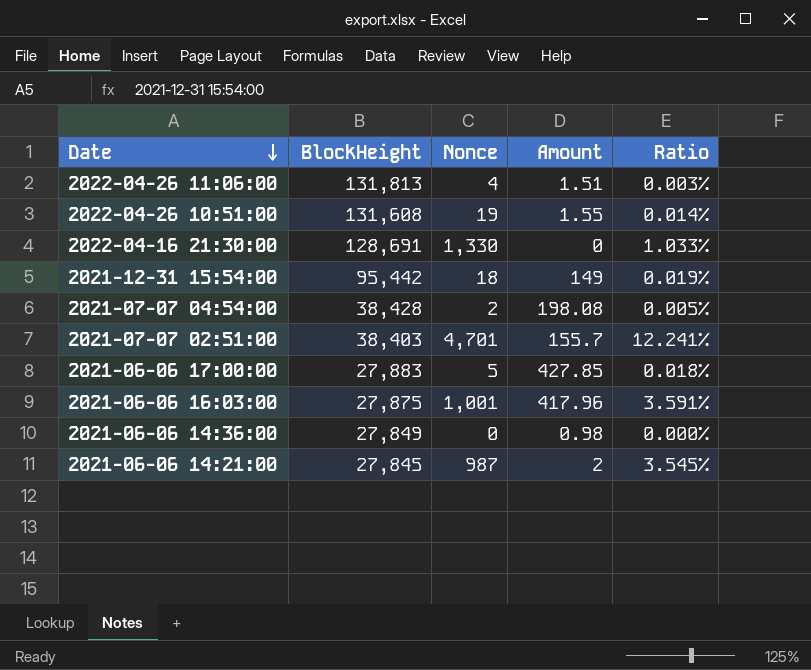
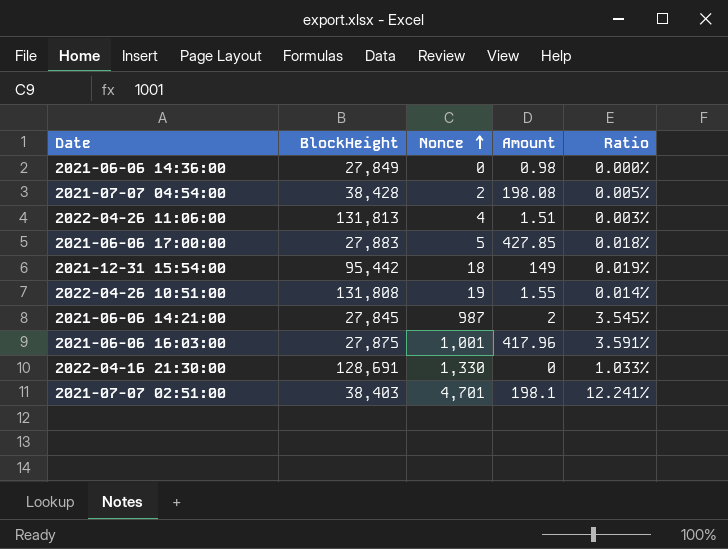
row order: Date descending -> Nonce ascending
2022-04-26 10:51:00 | BlockHeight: 131,608 -> 131,808
2021-07-07 02:51:00 | Amount: 155.7 -> 198.1

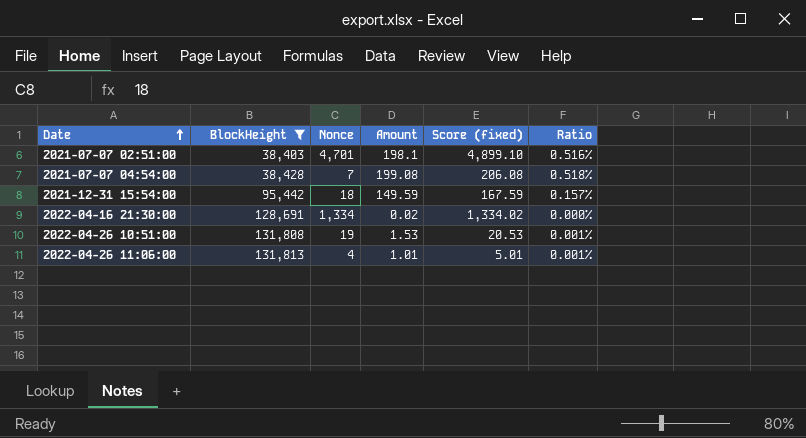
filter: none -> BlockHeight >= 38,403
row order: Nonce ascending -> Date ascending
column Score (fixed) | formula: none -> [Nonce] + [Amount]
column Ratio | formula: [Nonce] / [BlockHeight] -> [Amount] / [BlockHeight]
2021-07-07 04:54:00 | Nonce: 2 -> 7
2021-07-07 04:54:00 | Amount: 198.08 -> 199.08
2021-12-31 15:54:00 | Amount: 149 -> 149.59
2022-04-16 21:30:00 | Nonce: 1,330 -> 1,334
2022-04-16 21:30:00 | Amount: 0 -> 0.02
2022-04-26 10:51:00 | Amount: 1.55 -> 1.53
2022-04-26 11:06:00 | Amount: 1.51 -> 1.01

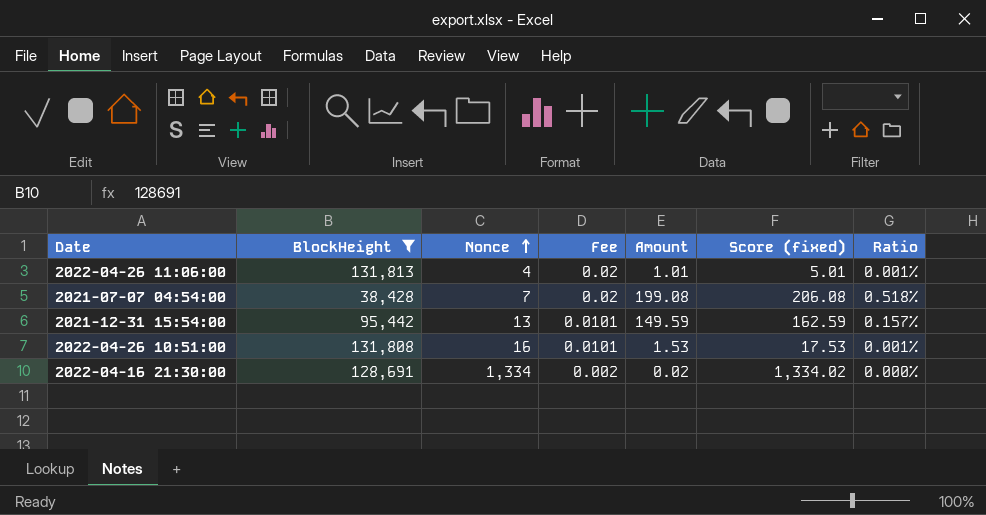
row order: Date ascending -> Nonce ascending
column Fee | position: none -> 4
row 2021-07-07 02:51:00: 38,403 | 4,701 | 198.1 | 4,899.10 | 0.516% -> none
2021-12-31 15:54:00 | Nonce: 18 -> 13
2021-12-31 15:54:00 | Score (fixed): 167.59 -> 162.59
2022-04-26 10:51:00 | Nonce: 19 -> 16
2022-04-26 10:51:00 | Score (fixed): 20.53 -> 17.53

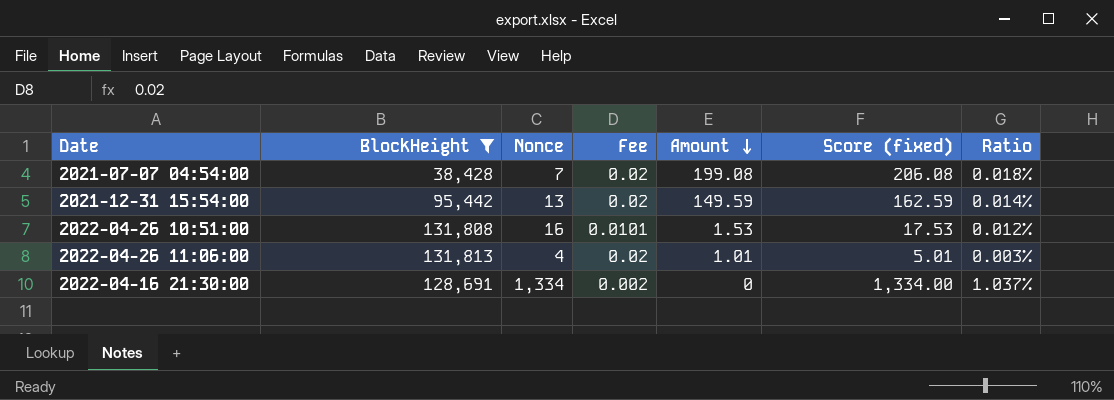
row order: Nonce ascending -> Amount descending
column Ratio | formula: [Amount] / [BlockHeight] -> [Nonce] / [BlockHeight]
2021-12-31 15:54:00 | Fee: 0.0101 -> 0.02
2022-04-16 21:30:00 | Amount: 0.02 -> 0
2022-04-16 21:30:00 | Score (fixed): 1,334.02 -> 1,334.00

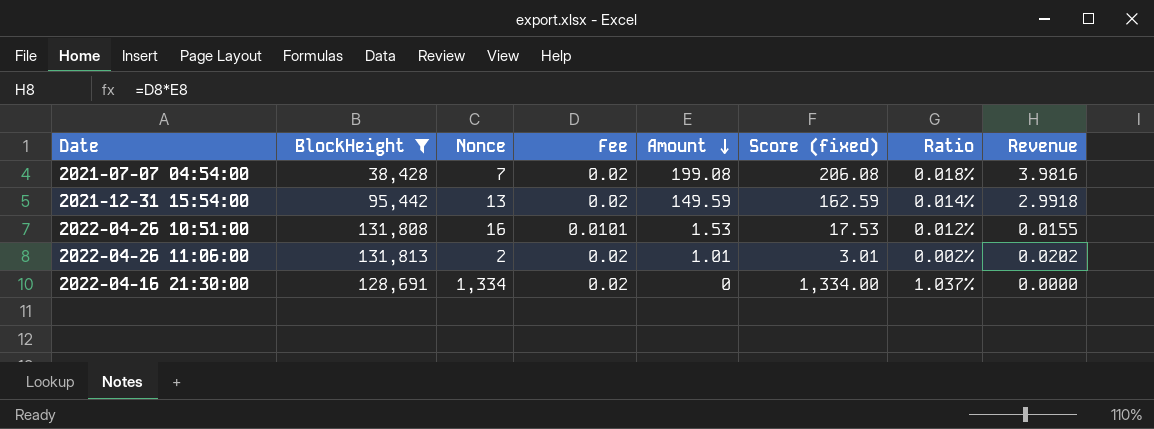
column Revenue | formula: none -> [Fee] * [Amount]
2022-04-26 11:06:00 | Nonce: 4 -> 2
2022-04-26 11:06:00 | Score (fixed): 5.01 -> 3.01
2022-04-26 11:06:00 | Ratio: 0.003% -> 0.002%
2022-04-16 21:30:00 | Fee: 0.002 -> 0.02

